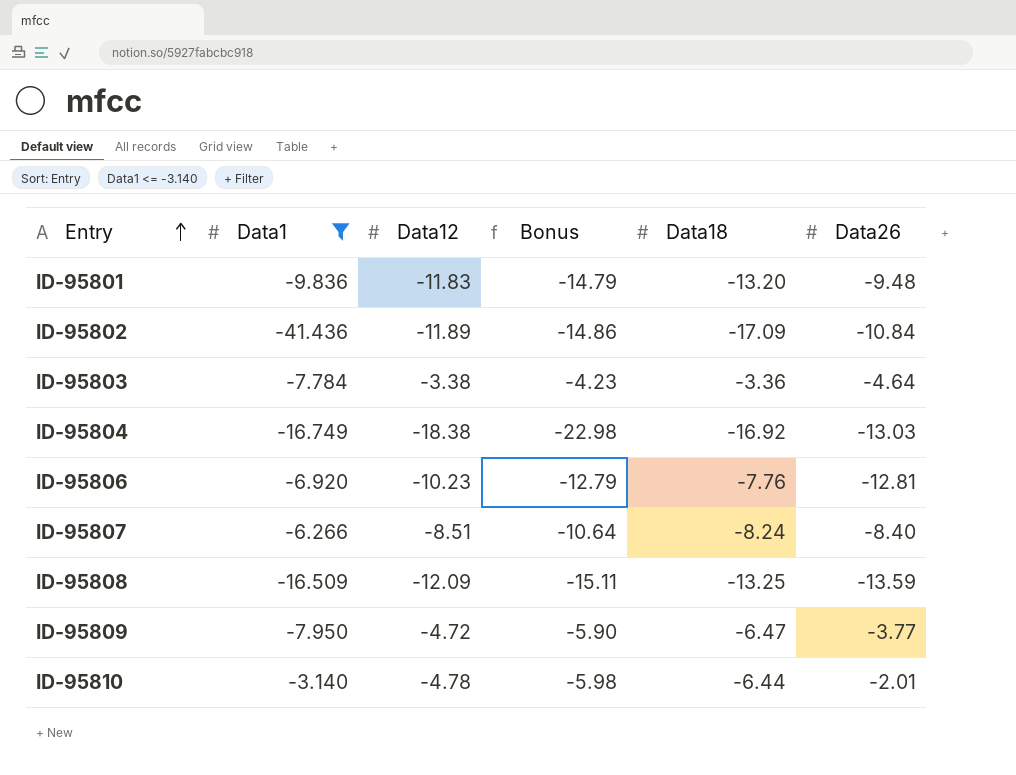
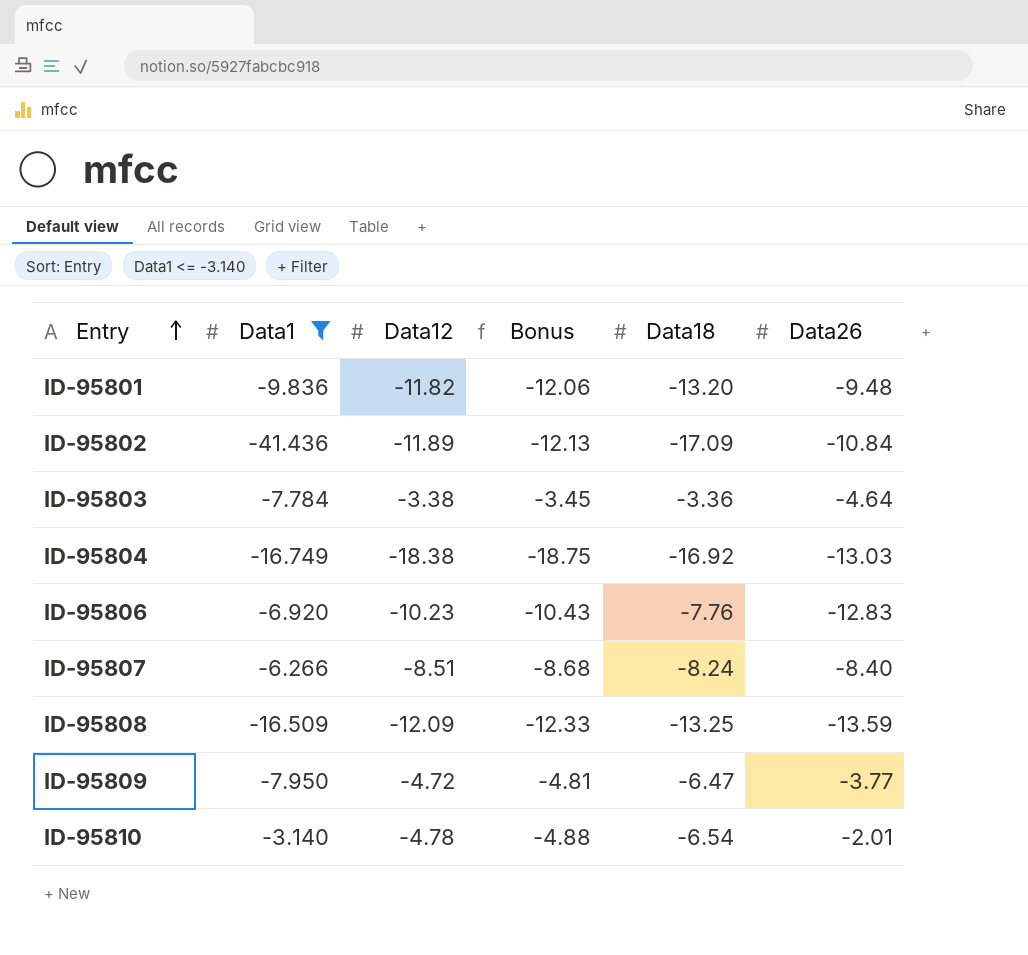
column Bonus | formula: [Data12] * 1.25 -> [Data12] * 1.02
ID-95801 | Data12: -11.83 -> -11.82
ID-95806 | Data26: -12.81 -> -12.83
ID-95810 | Data18: -6.44 -> -6.54

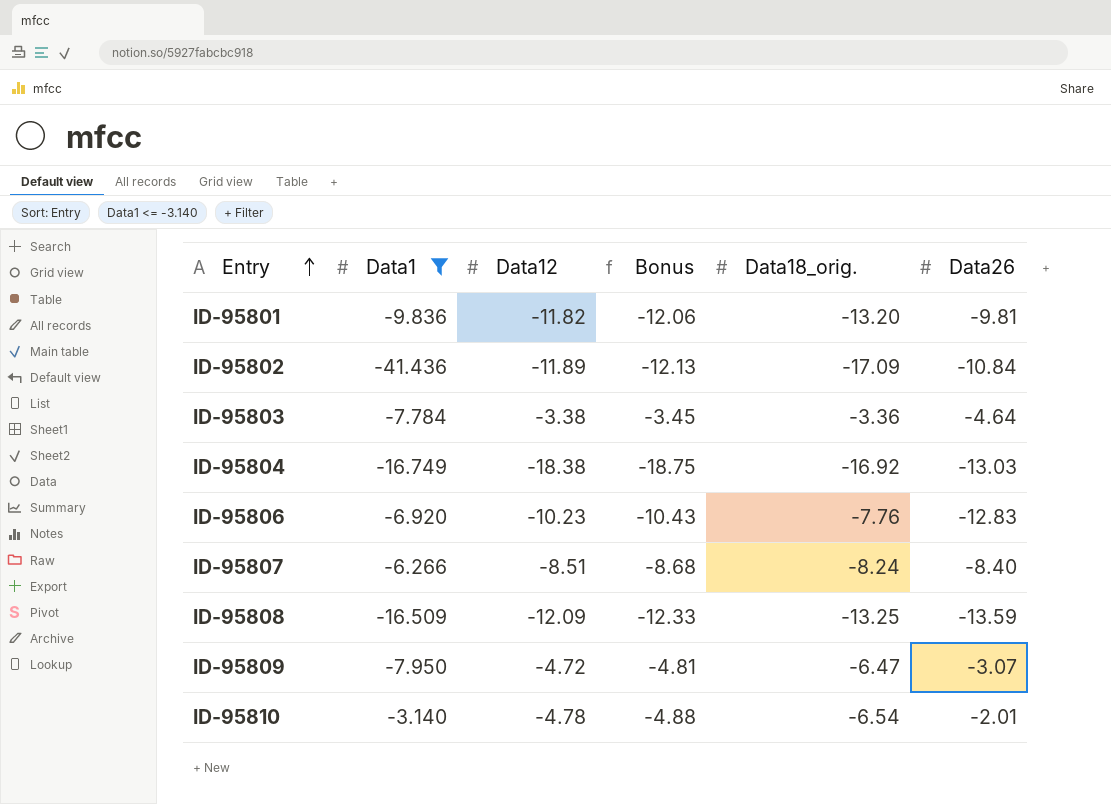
column name: Data18 -> Data18_orig.
ID-95801 | Data26: -9.48 -> -9.81
ID-95809 | Data26: -3.77 -> -3.07

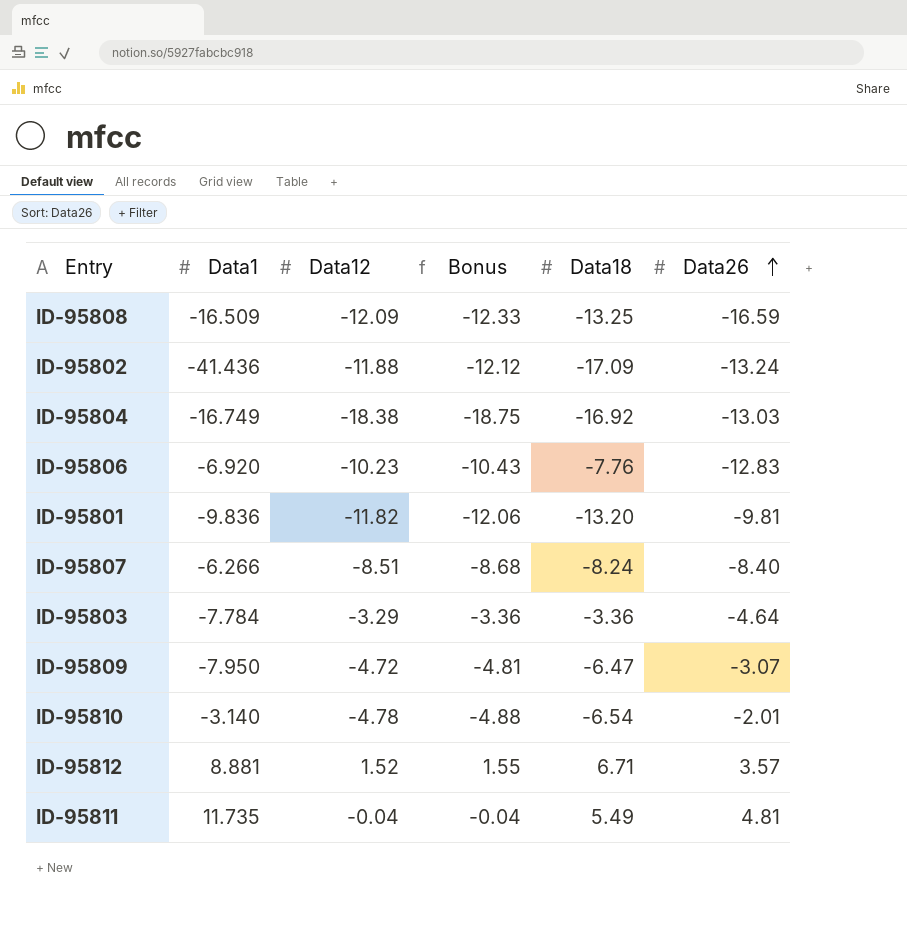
filter: Data1 <= -3.140 -> none
row order: Entry ascending -> Data26 ascending
column name: Data18_orig. -> Data18
ID-95808 | Data26: -13.59 -> -16.59
ID-95802 | Data12: -11.89 -> -11.88
ID-95802 | Bonus: -12.13 -> -12.12
ID-95802 | Data26: -10.84 -> -13.24
ID-95803 | Data12: -3.38 -> -3.29
ID-95803 | Bonus: -3.45 -> -3.36

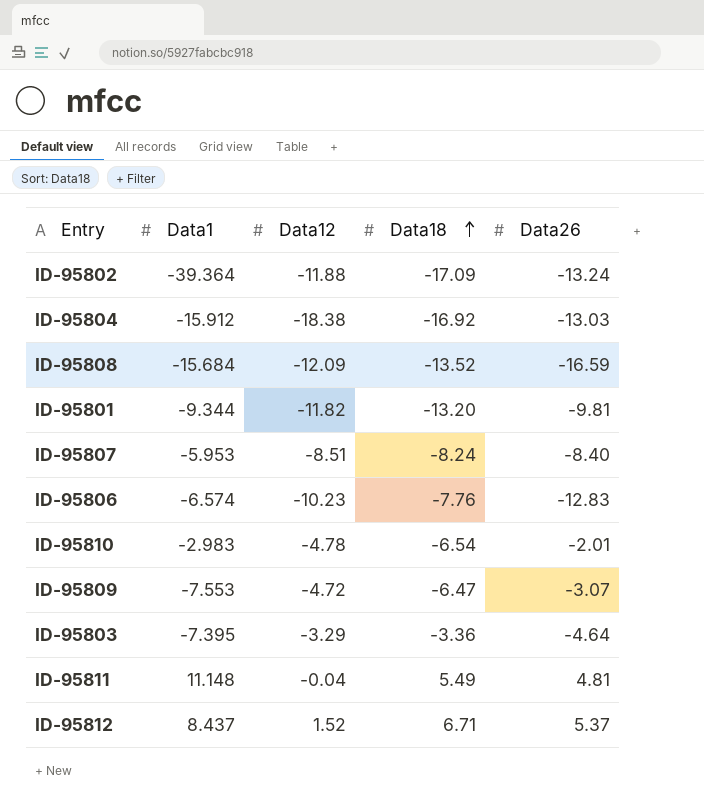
row order: Data26 ascending -> Data18 ascending
column Bonus | formula: [Data12] * 1.02 -> none
ID-95802 | Data1: -41.436 -> -39.364
ID-95804 | Data1: -16.749 -> -15.912
ID-95808 | Data1: -16.509 -> -15.684
ID-95808 | Data18: -13.25 -> -13.52
ID-95801 | Data1: -9.836 -> -9.344
ID-95807 | Data1: -6.266 -> -5.953
ID-95806 | Data1: -6.920 -> -6.574
ID-95810 | Data1: -3.140 -> -2.983
ID-95809 | Data1: -7.950 -> -7.553
ID-95803 | Data1: -7.784 -> -7.395
ID-95811 | Data1: 11.735 -> 11.148
ID-95812 | Data1: 8.881 -> 8.437
ID-95812 | Data26: 3.57 -> 5.37

